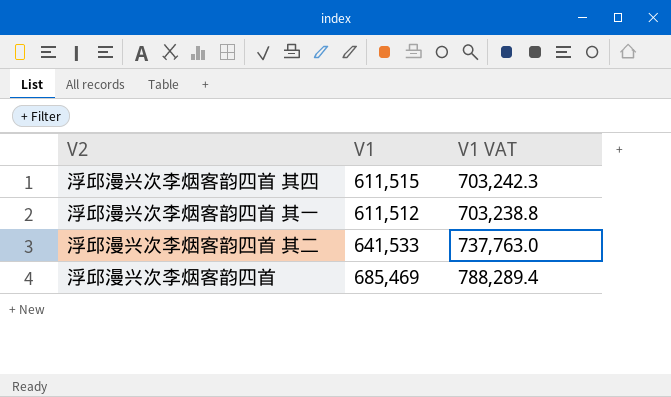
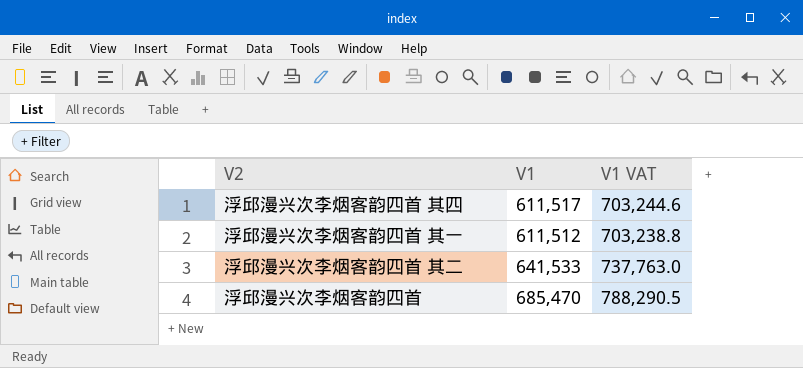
浮邱漫兴次李烟客韵四首 其四 | V1: 611,515 -> 611,517
浮邱漫兴次李烟客韵四首 其四 | V1 VAT: 703,242.3 -> 703,244.6
浮邱漫兴次李烟客韵四首 | V1: 685,469 -> 685,470
浮邱漫兴次李烟客韵四首 | V1 VAT: 788,289.4 -> 788,290.5

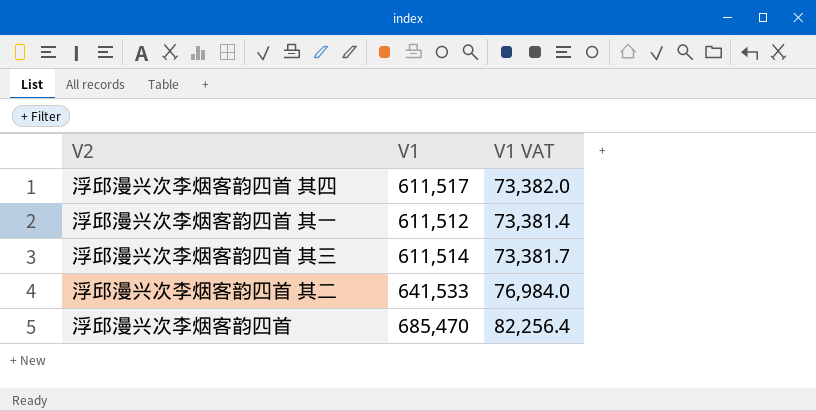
column V1 VAT | formula: [V1] * 1.15 -> [V1] * 0.12
row 浮邱漫兴次李烟客韵四首 其三: none -> 611,514 | 73,381.7

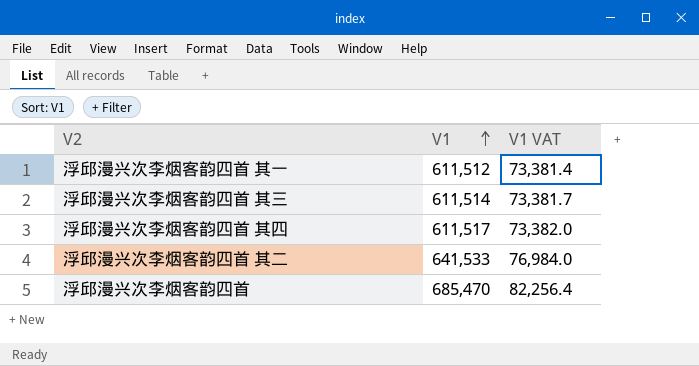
row order: none -> V1 ascending

